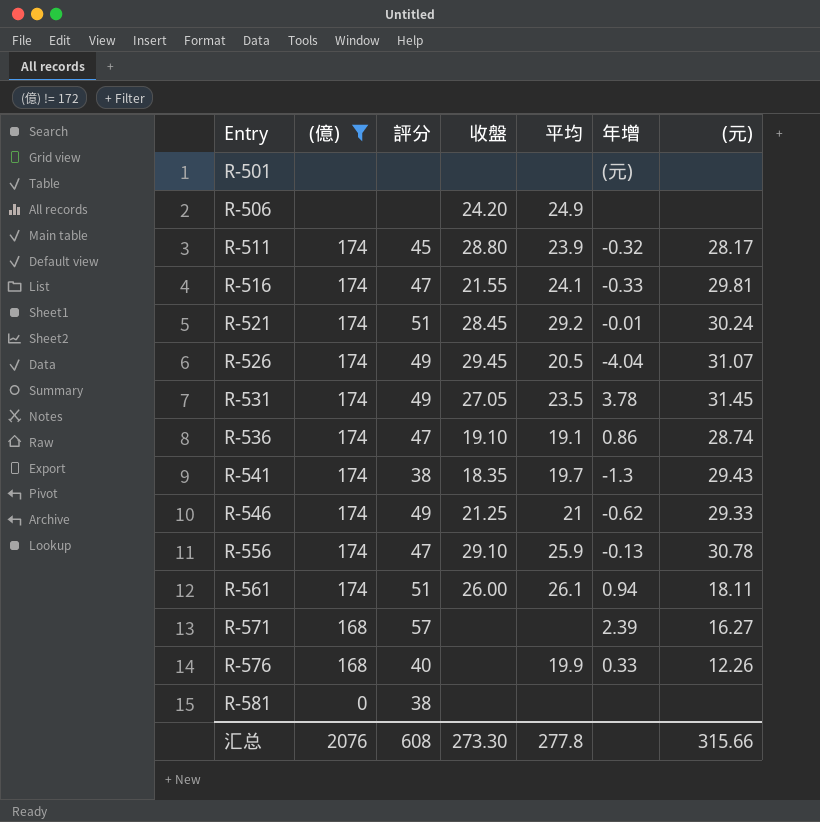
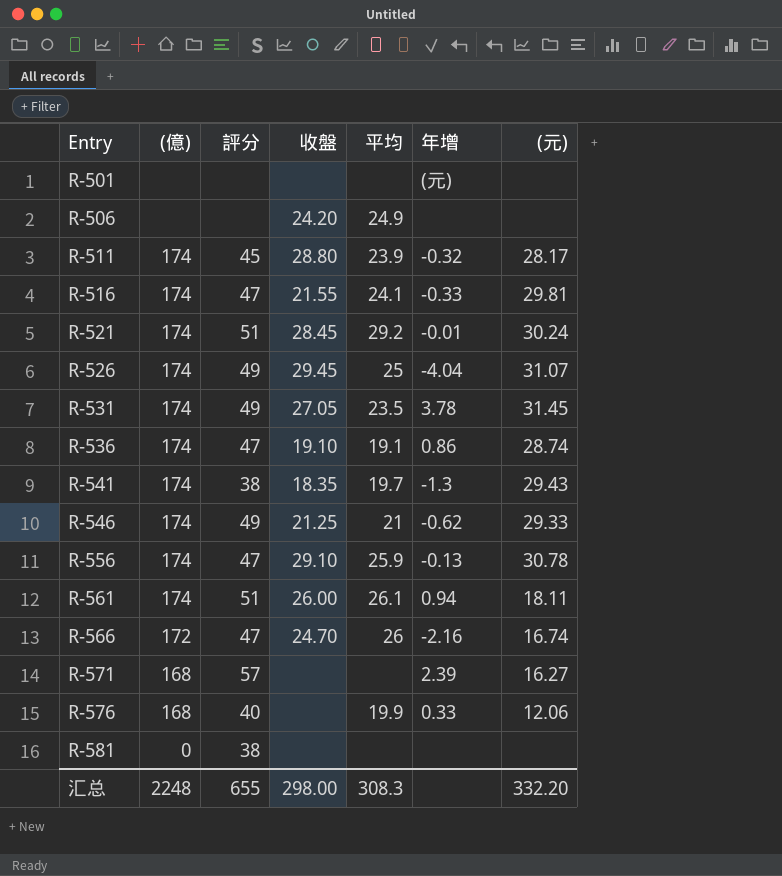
filter: (億) != 172 -> none
R-526 | 平均: 20.5 -> 25
R-576 | (元): 12.26 -> 12.06
汇总 | (億): 2076 -> 2248
汇总 | 評分: 608 -> 655
汇总 | 收盤: 273.30 -> 298.00
汇总 | 平均: 277.8 -> 308.3
汇总 | (元): 315.66 -> 332.20

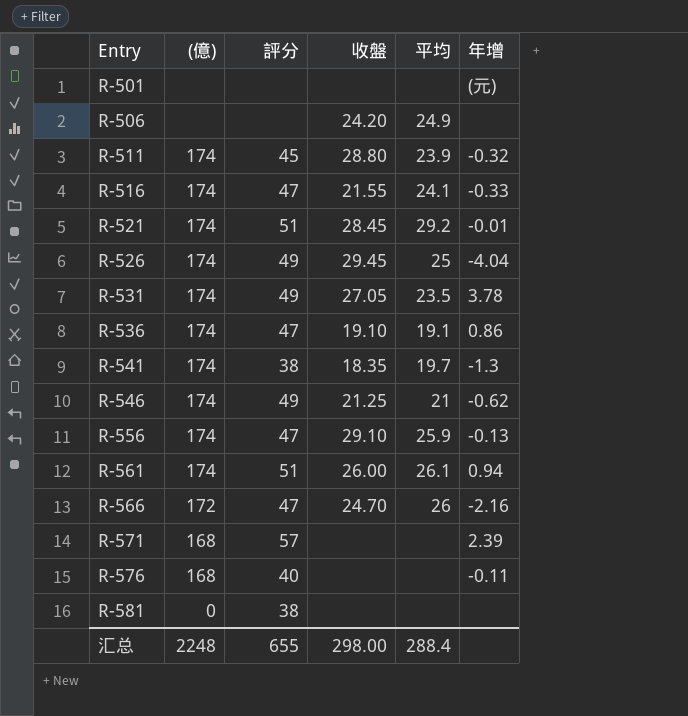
column (元) | position: 7 -> none
R-576 | 平均: 19.9 -> none
R-576 | 年增: 0.33 -> -0.11
汇总 | 平均: 308.3 -> 288.4

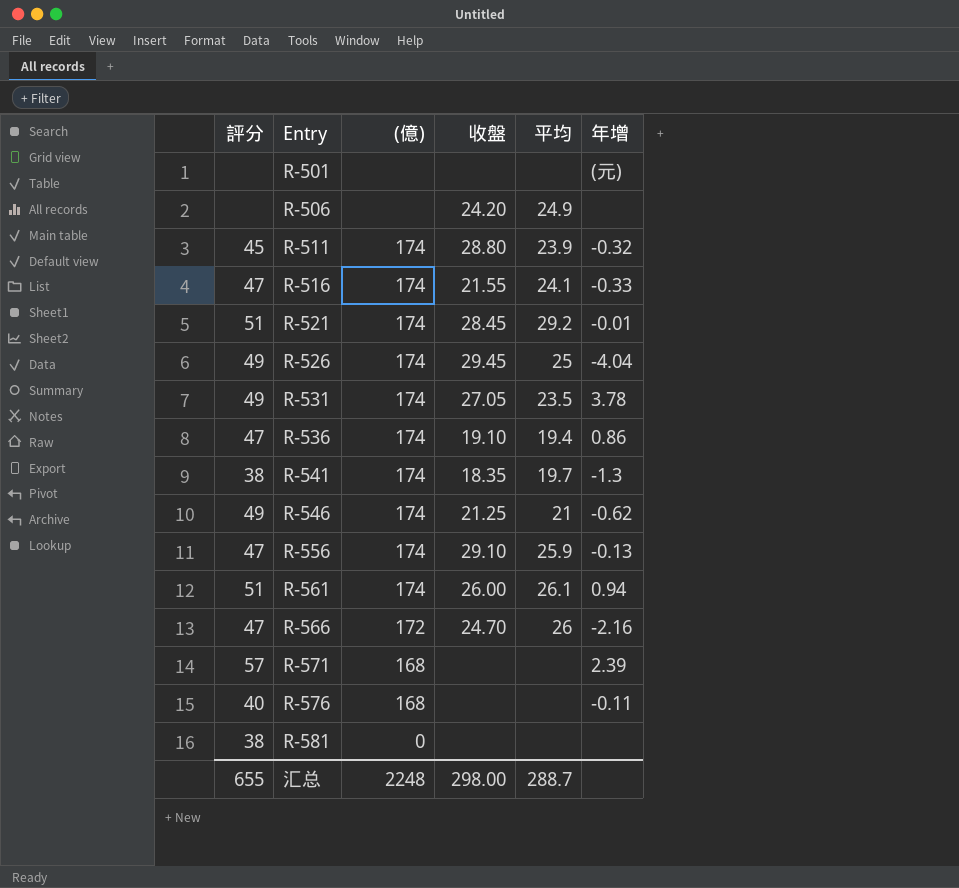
column 評分 | position: 3 -> 1
R-536 | 平均: 19.1 -> 19.4
汇总 | 平均: 288.4 -> 288.7

